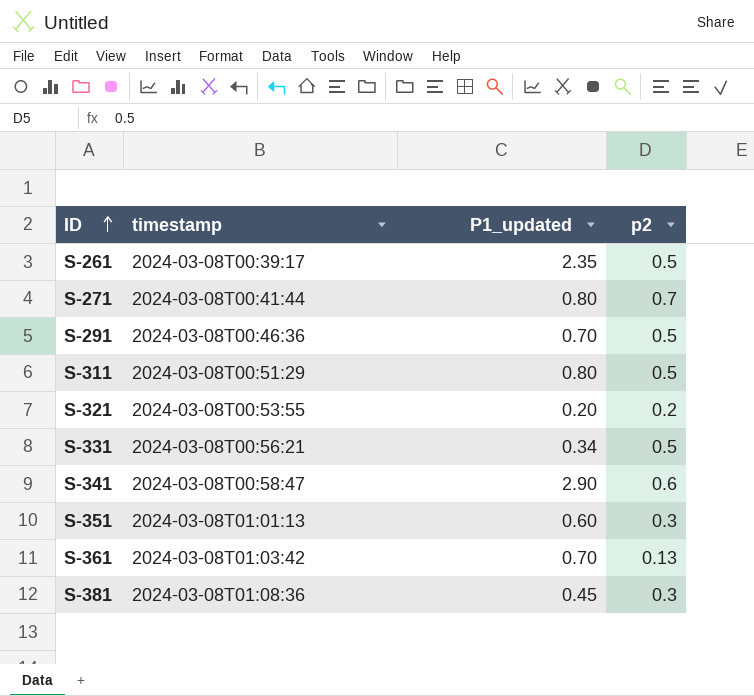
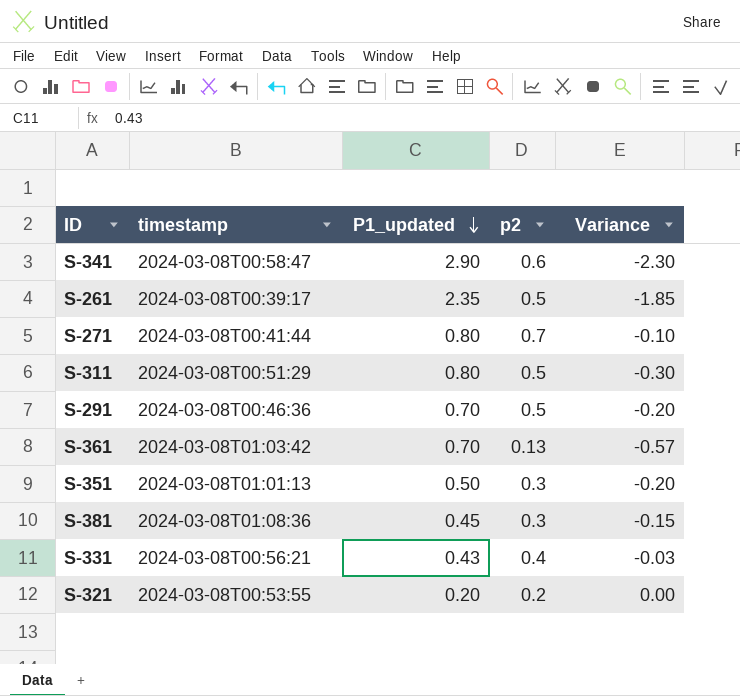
row order: ID ascending -> P1_updated descending
column Variance | formula: none -> [p2] - [P1_updated]
S-351 | P1_updated: 0.60 -> 0.50
S-331 | P1_updated: 0.34 -> 0.43
S-331 | p2: 0.5 -> 0.4

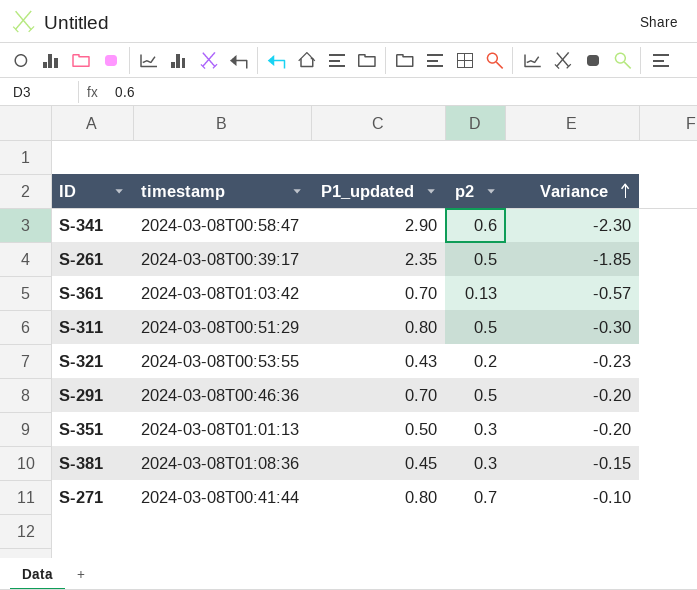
row order: P1_updated descending -> Variance ascending
row S-331: 2024-03-08T00:56:21 | 0.43 | 0.4 | -0.03 -> none
S-321 | P1_updated: 0.20 -> 0.43
S-321 | Variance: 0.00 -> -0.23

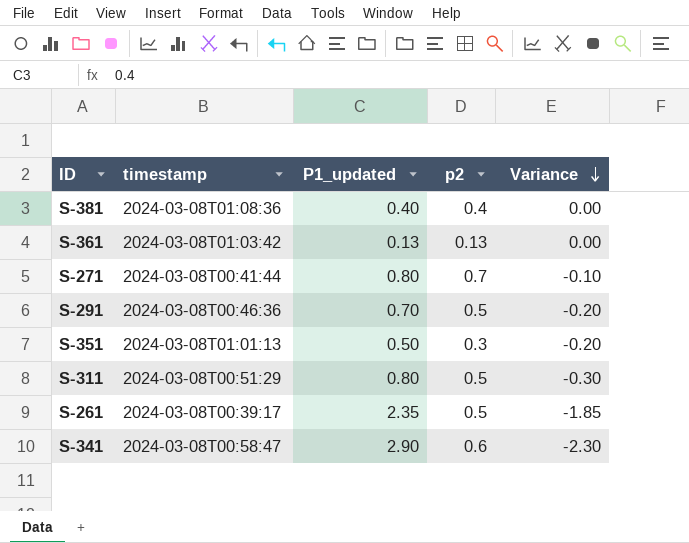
row order: Variance ascending -> Variance descending
row S-321: 2024-03-08T00:53:55 | 0.43 | 0.2 | -0.23 -> none
S-381 | P1_updated: 0.45 -> 0.40
S-381 | p2: 0.3 -> 0.4
S-381 | Variance: -0.15 -> 0.00
S-361 | P1_updated: 0.70 -> 0.13
S-361 | Variance: -0.57 -> 0.00

